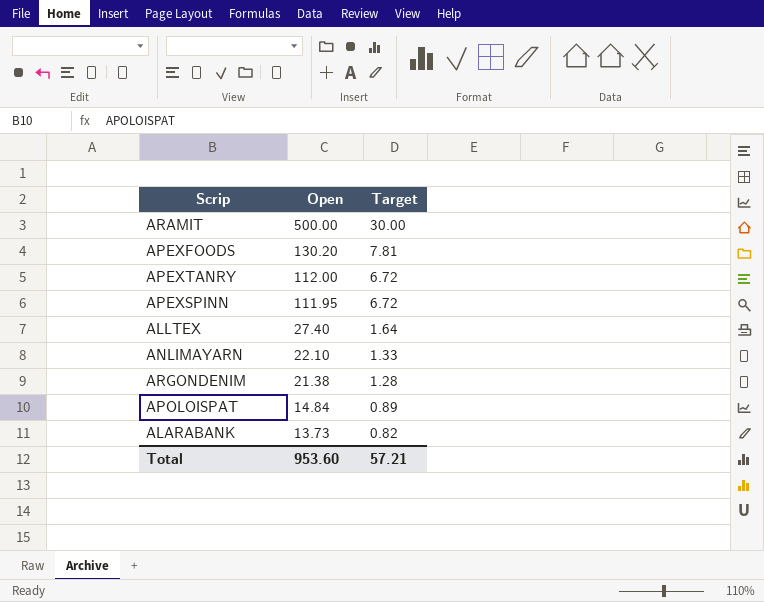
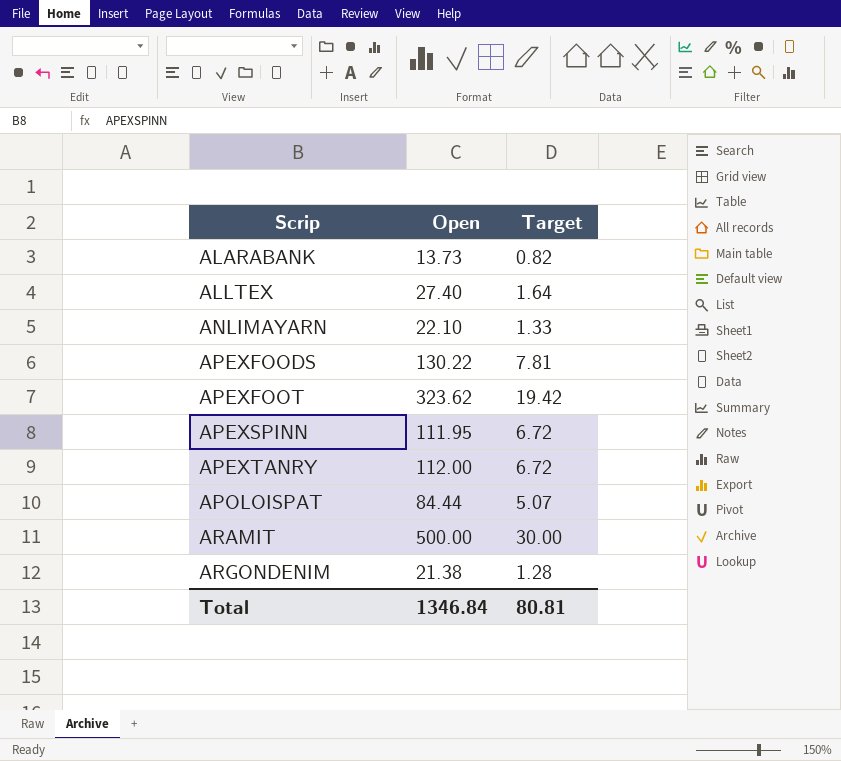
row order: Open descending -> Scrip ascending
APEXFOODS | Open: 130.20 -> 130.22
row APEXFOOT: none -> 323.62 | 19.42
APOLOISPAT | Open: 14.84 -> 84.44
APOLOISPAT | Target: 0.89 -> 5.07
Total | Open: 953.60 -> 1346.84
Total | Target: 57.21 -> 80.81

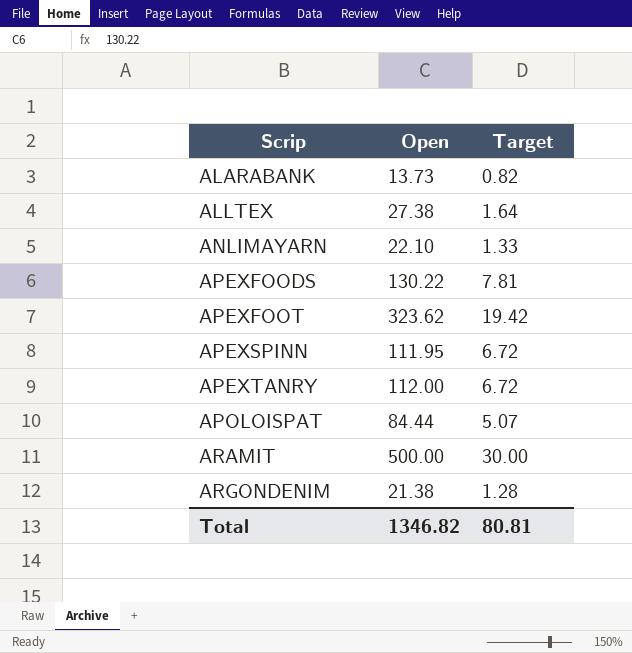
ALLTEX | Open: 27.40 -> 27.38
Total | Open: 1346.84 -> 1346.82

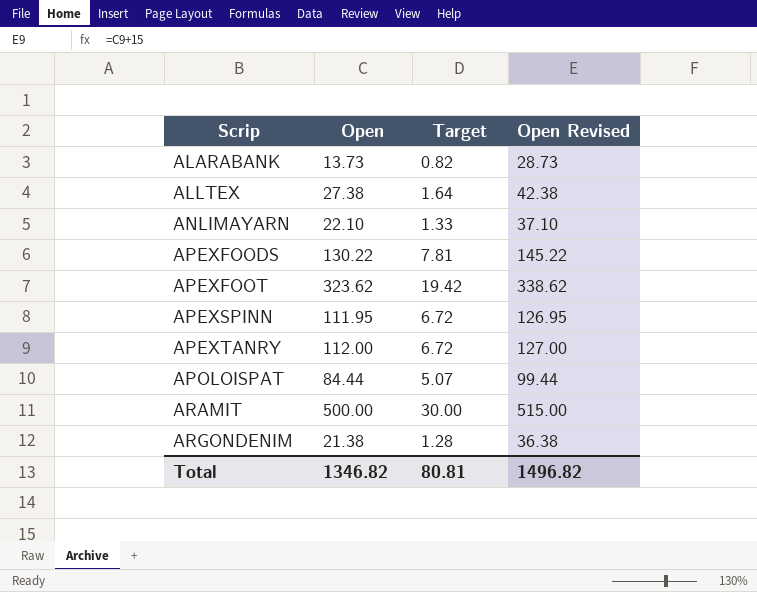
column Open Revised | formula: none -> [Open] + 15

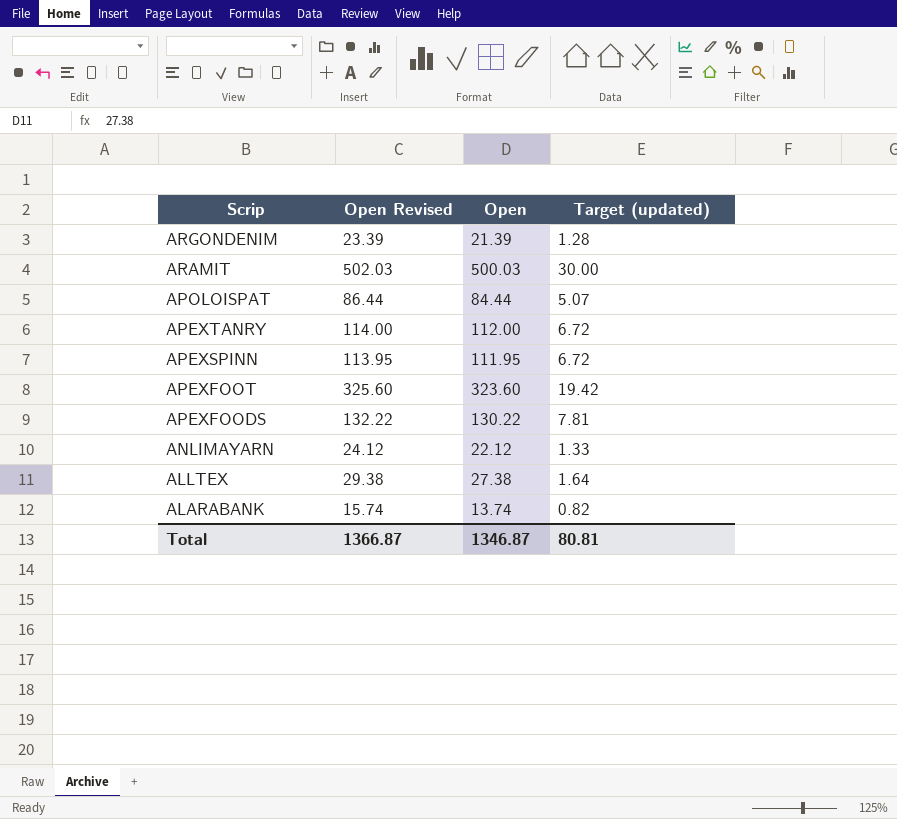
row order: Scrip ascending -> Scrip descending
column Open Revised | formula: [Open] + 15 -> [Open] + 2
column Open Revised | position: 4 -> 2
column name: Target -> Target (updated)
ARGONDENIM | Open: 21.38 -> 21.39
ARAMIT | Open: 500.00 -> 500.03
APEXFOOT | Open: 323.62 -> 323.60
ANLIMAYARN | Open: 22.10 -> 22.12
ALARABANK | Open: 13.73 -> 13.74
Total | Open Revised: 1496.82 -> 1366.87
Total | Open: 1346.82 -> 1346.87

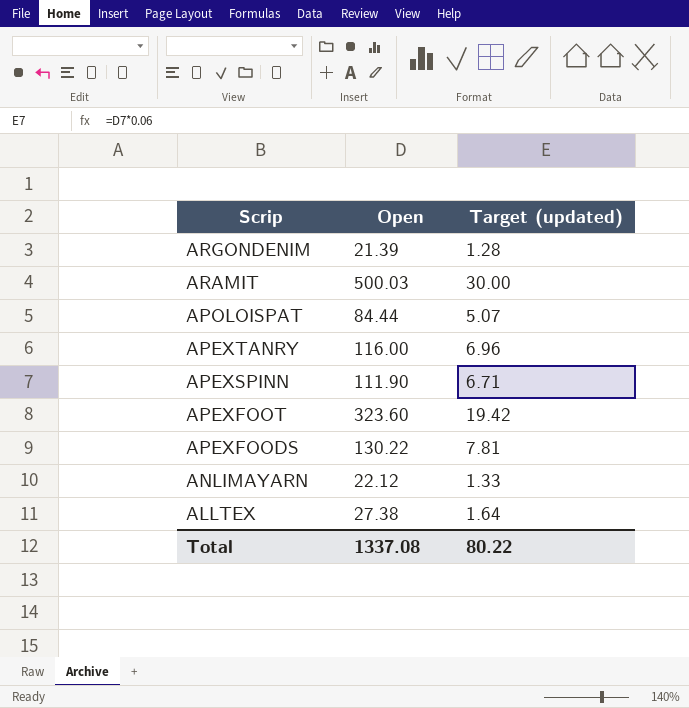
column Open Revised | formula: [Open] + 2 -> none
row ALARABANK: 15.74 | 13.74 | 0.82 -> none
APEXTANRY | Open: 112.00 -> 116.00
APEXTANRY | Target (updated): 6.72 -> 6.96
APEXSPINN | Open: 111.95 -> 111.90
APEXSPINN | Target (updated): 6.72 -> 6.71
Total | Open: 1346.87 -> 1337.08
Total | Target (updated): 80.81 -> 80.22

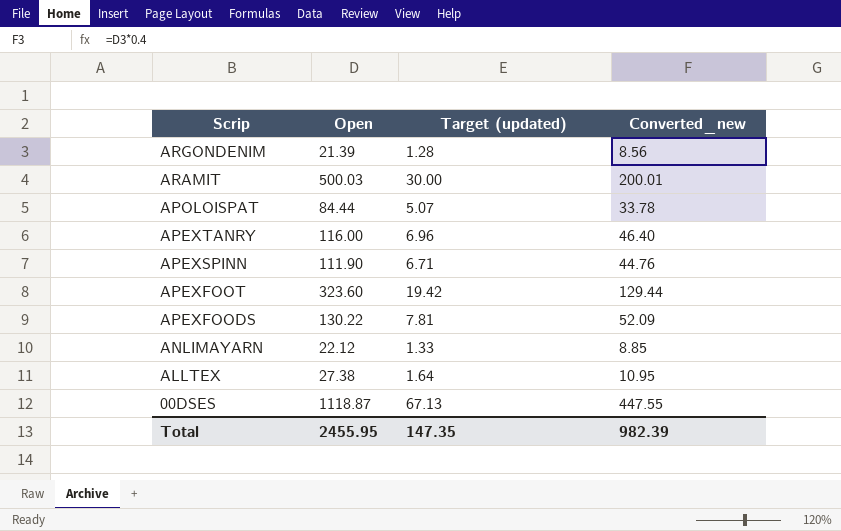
column Converted_new | formula: none -> [Open] * 0.4
row 00DSES: none -> 1118.87 | 67.13 | 447.55
Total | Open: 1337.08 -> 2455.95
Total | Target (updated): 80.22 -> 147.35

